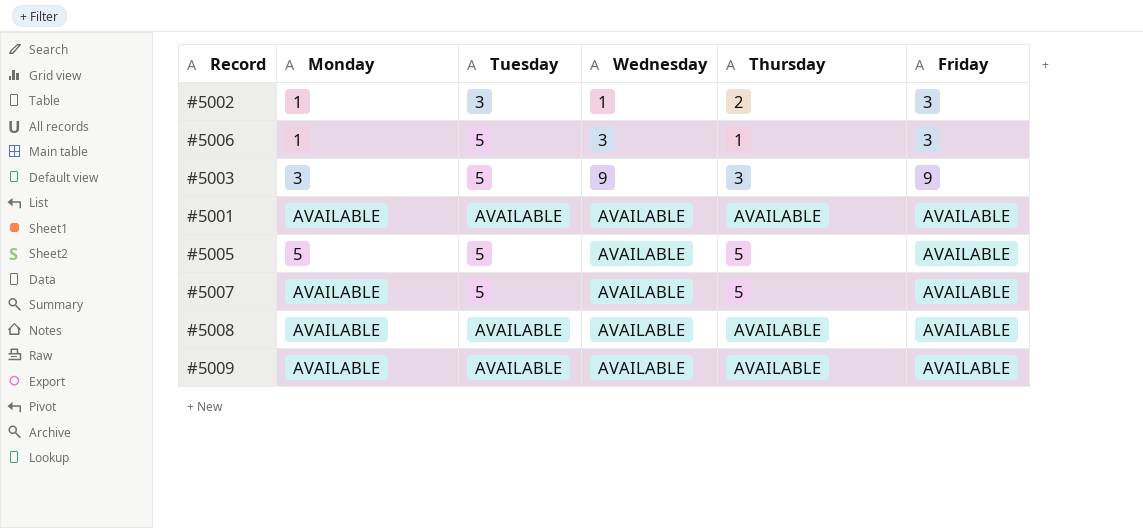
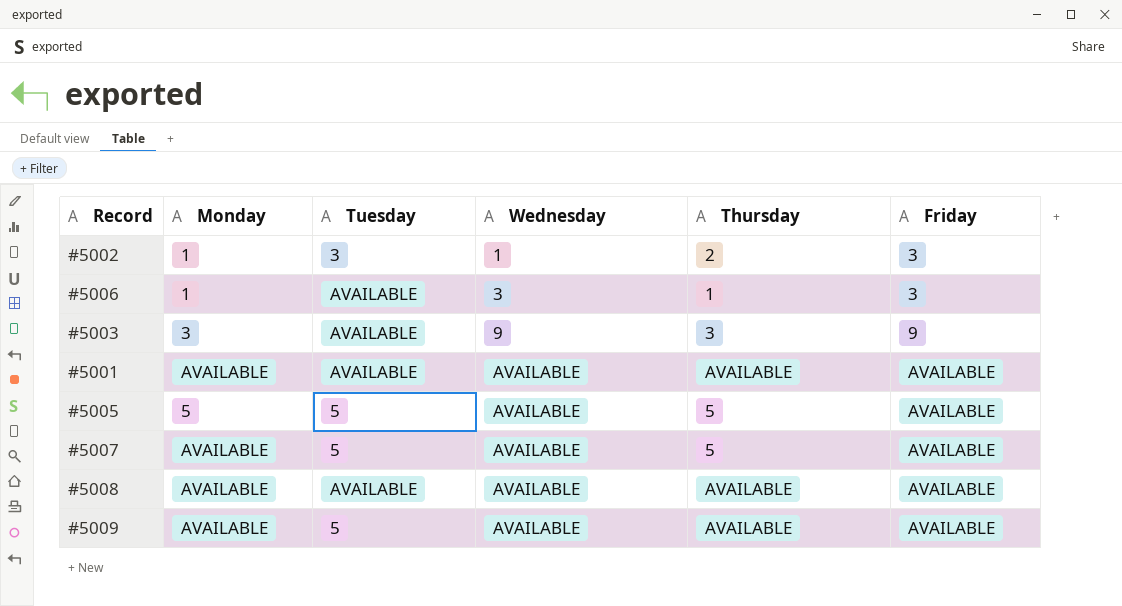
#5006 | Tuesday: 5 -> AVAILABLE
#5003 | Tuesday: 5 -> AVAILABLE
#5009 | Tuesday: AVAILABLE -> 5

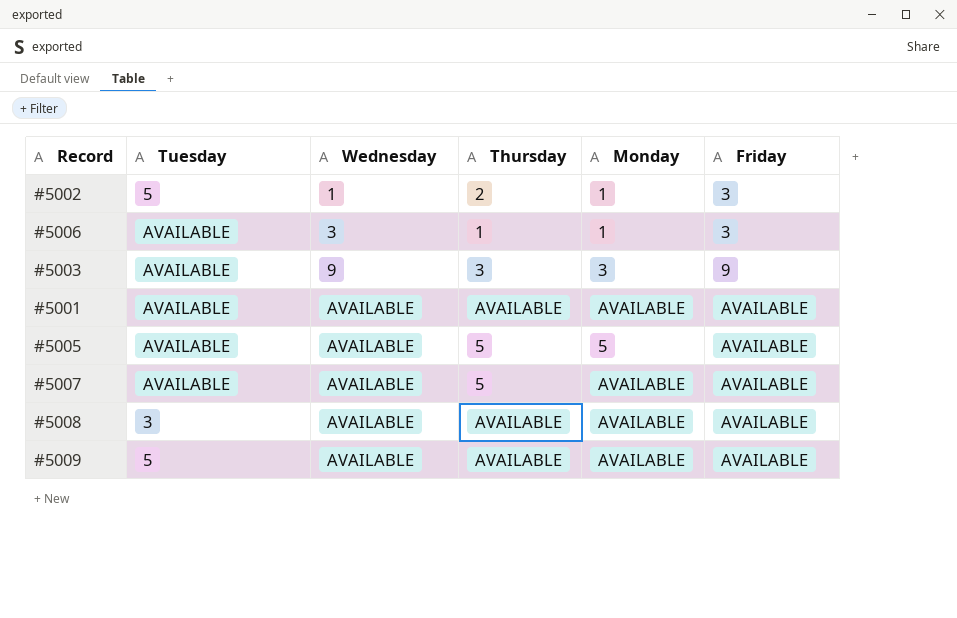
column Monday | position: 2 -> 5
#5002 | Tuesday: 3 -> 5
#5005 | Tuesday: 5 -> AVAILABLE
#5007 | Tuesday: 5 -> AVAILABLE
#5008 | Tuesday: AVAILABLE -> 3

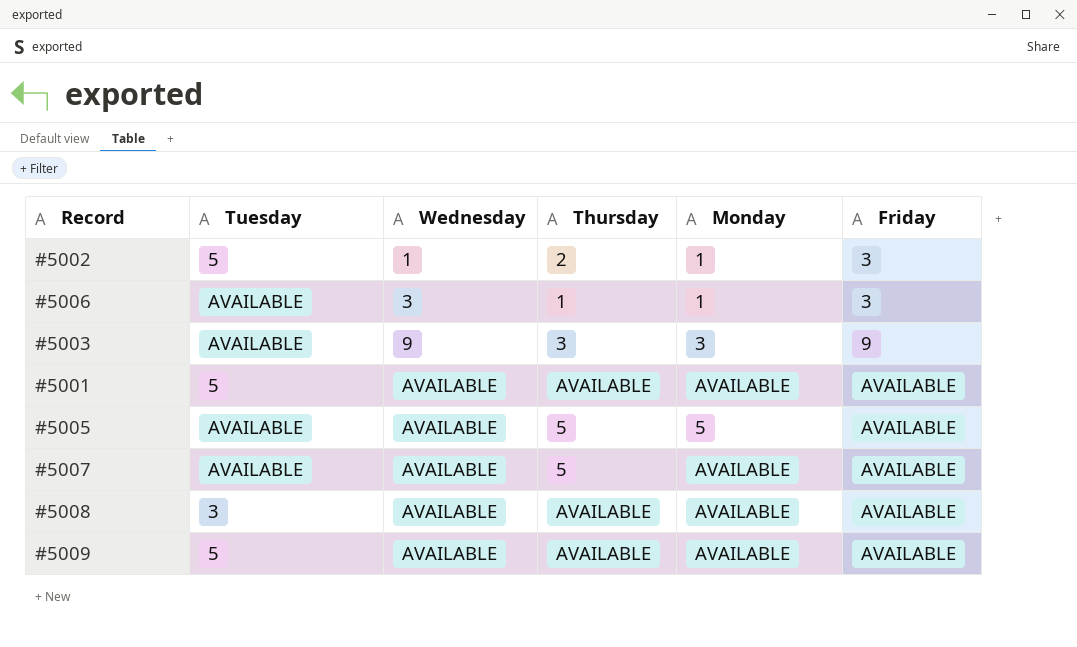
#5001 | Tuesday: AVAILABLE -> 5

